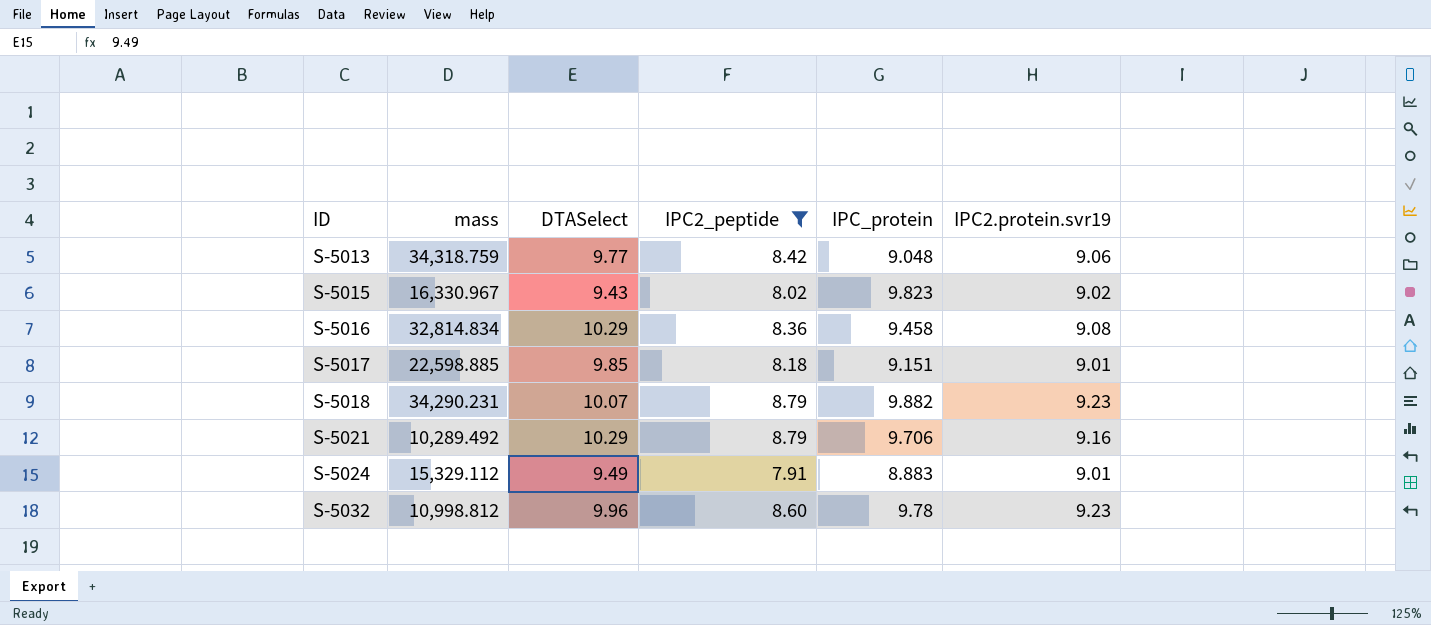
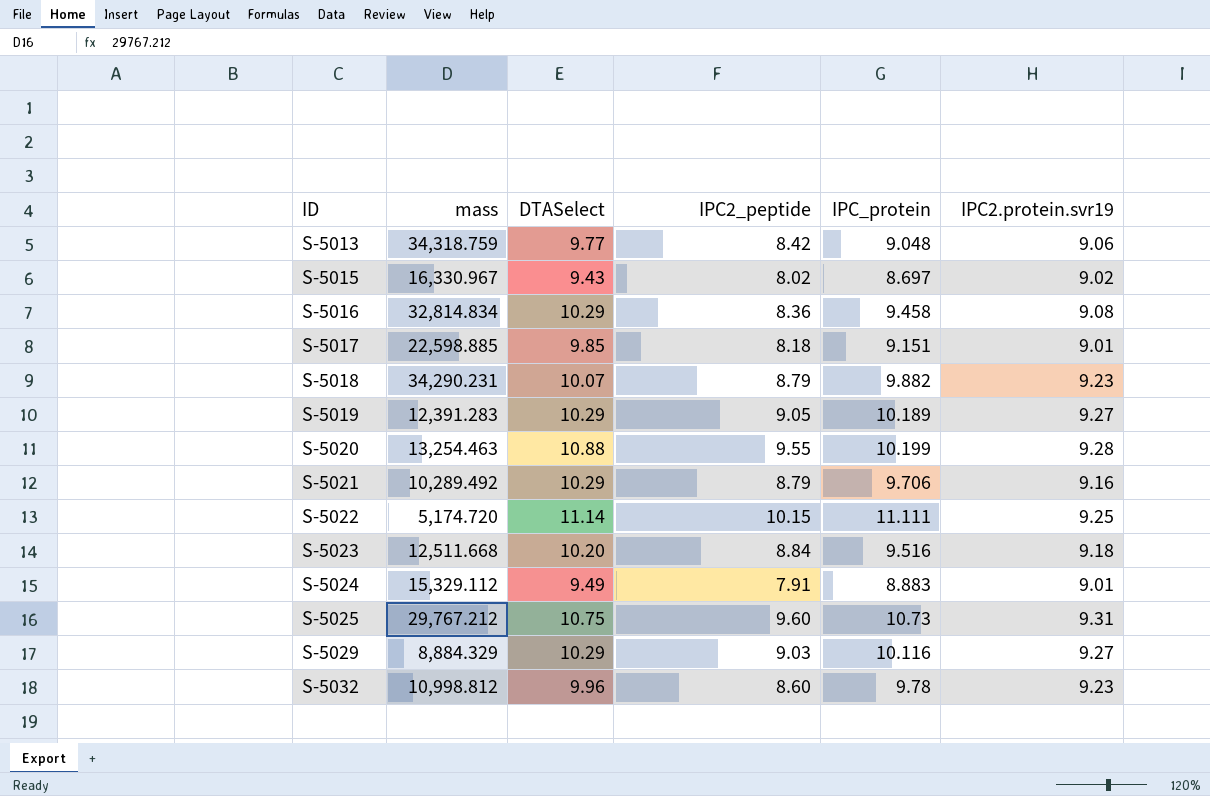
filter: IPC2_peptide <= 8.79 -> none
S-5015 | IPC_protein: 9.823 -> 8.697

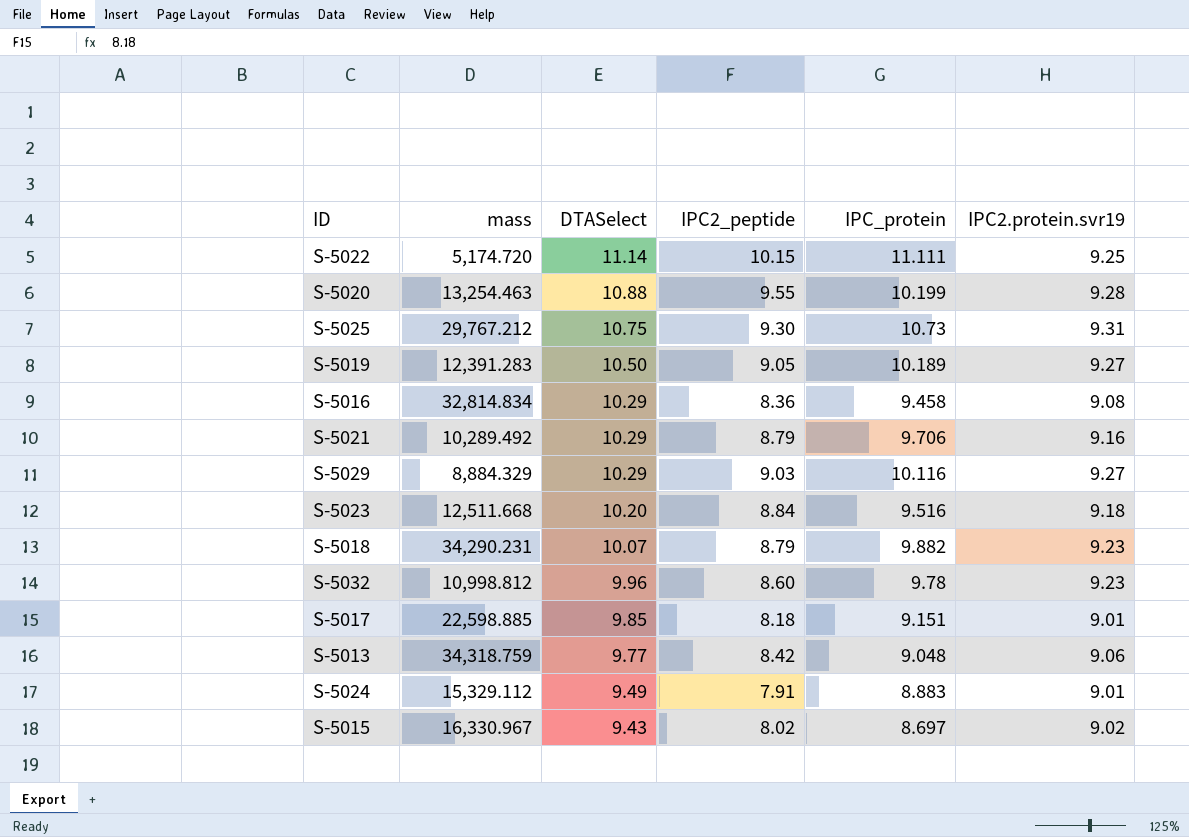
row order: ID ascending -> DTASelect descending
S-5025 | IPC2_peptide: 9.60 -> 9.30
S-5019 | DTASelect: 10.29 -> 10.50

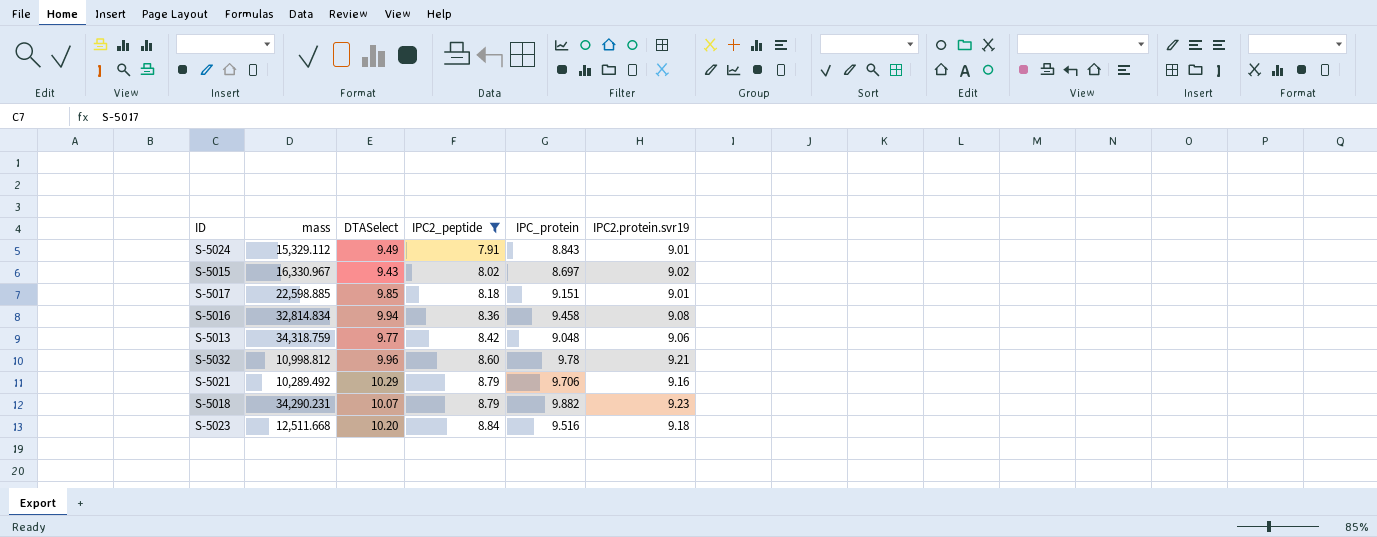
filter: none -> IPC2_peptide <= 8.84
row order: DTASelect descending -> IPC2_peptide ascending
S-5024 | IPC_protein: 8.883 -> 8.843
S-5016 | DTASelect: 10.29 -> 9.94
S-5032 | IPC2.protein.svr19: 9.23 -> 9.21

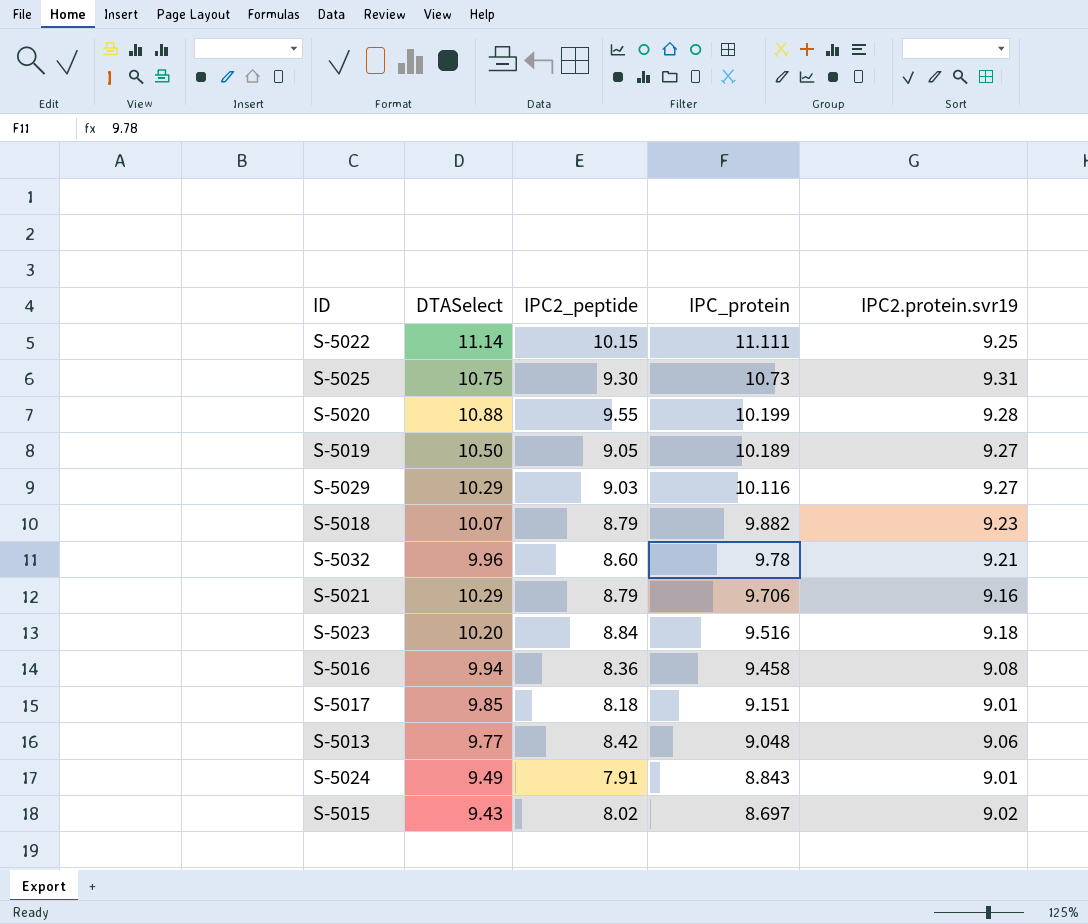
filter: IPC2_peptide <= 8.84 -> none
row order: IPC2_peptide ascending -> IPC_protein descending
column mass | position: 2 -> none

